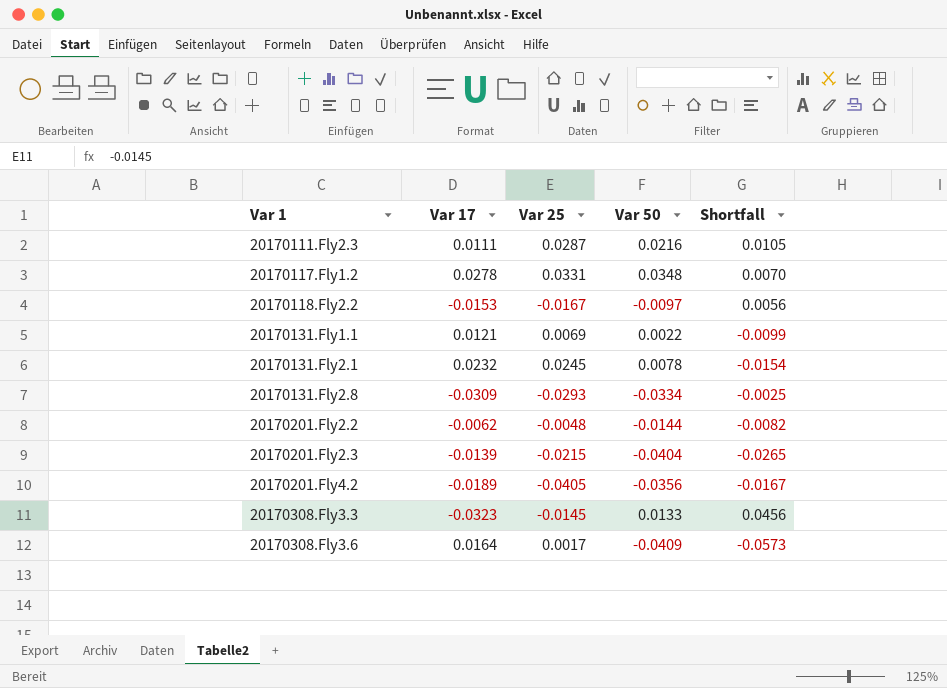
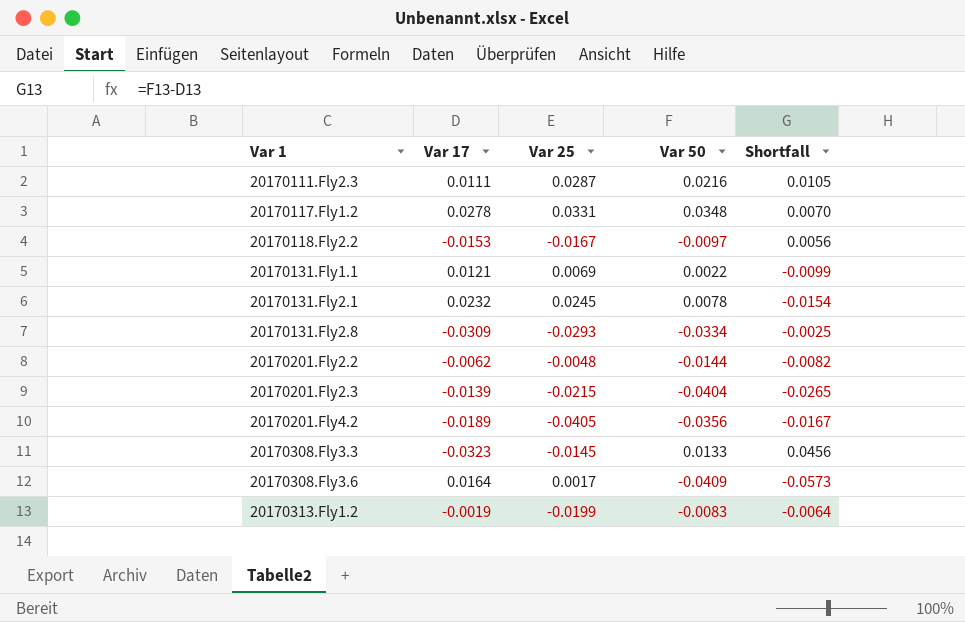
row 20170313.Fly1.2: none -> -0.0019 | -0.0199 | -0.0083 | -0.0064

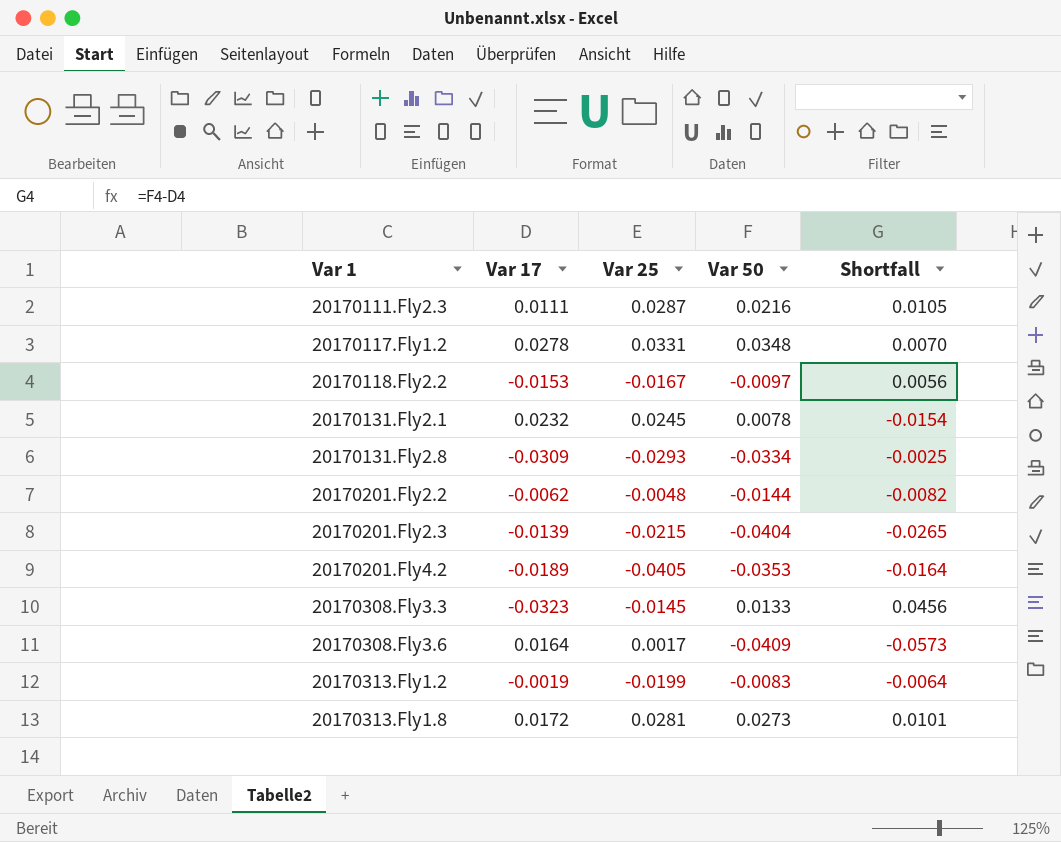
row 20170131.Fly1.1: 0.0121 | 0.0069 | 0.0022 | -0.0099 -> none
20170201.Fly4.2 | Var 50: -0.0356 -> -0.0353
20170201.Fly4.2 | Shortfall: -0.0167 -> -0.0164
row 20170313.Fly1.8: none -> 0.0172 | 0.0281 | 0.0273 | 0.0101

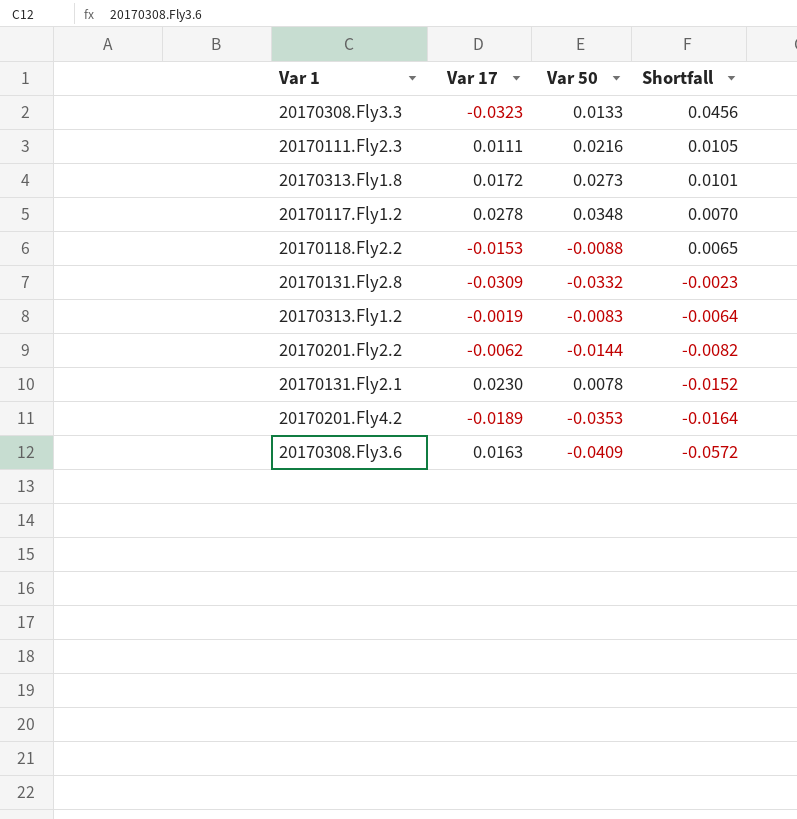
row order: Var 1 ascending -> Shortfall descending
column Var 25 | position: 3 -> none
row 20170201.Fly2.3: -0.0139 | -0.0215 | -0.0404 | -0.0265 -> none
20170118.Fly2.2 | Var 50: -0.0097 -> -0.0088
20170118.Fly2.2 | Shortfall: 0.0056 -> 0.0065
20170131.Fly2.8 | Var 50: -0.0334 -> -0.0332
20170131.Fly2.8 | Shortfall: -0.0025 -> -0.0023
20170131.Fly2.1 | Var 17: 0.0232 -> 0.0230
20170131.Fly2.1 | Shortfall: -0.0154 -> -0.0152
20170308.Fly3.6 | Var 17: 0.0164 -> 0.0163
20170308.Fly3.6 | Shortfall: -0.0573 -> -0.0572

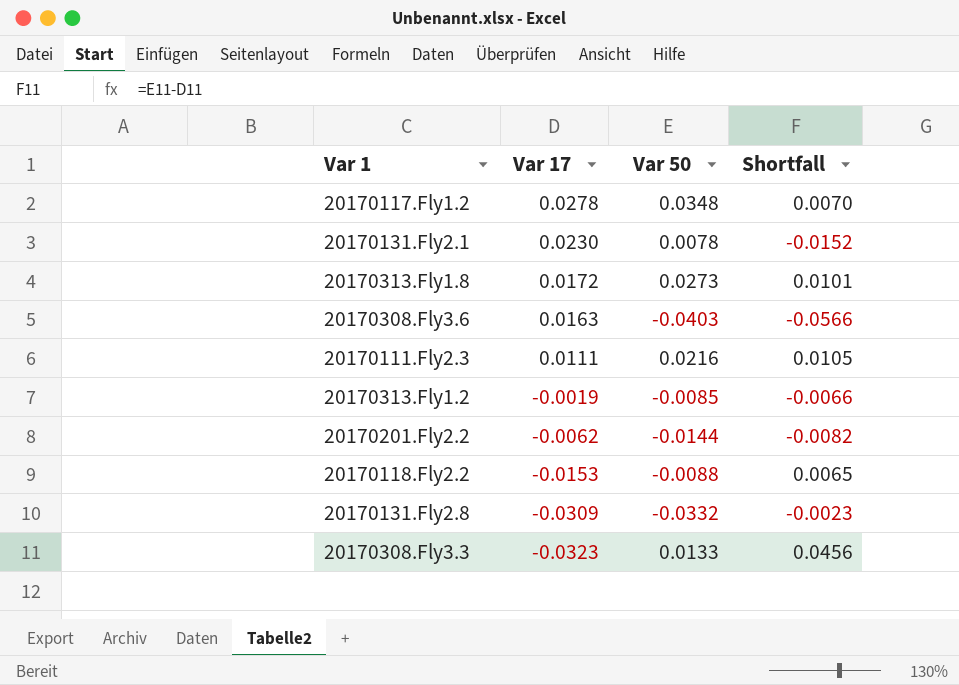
row order: Shortfall descending -> Var 17 descending
row 20170201.Fly4.2: -0.0189 | -0.0353 | -0.0164 -> none
20170308.Fly3.6 | Var 50: -0.0409 -> -0.0403
20170308.Fly3.6 | Shortfall: -0.0572 -> -0.0566
20170313.Fly1.2 | Var 50: -0.0083 -> -0.0085
20170313.Fly1.2 | Shortfall: -0.0064 -> -0.0066

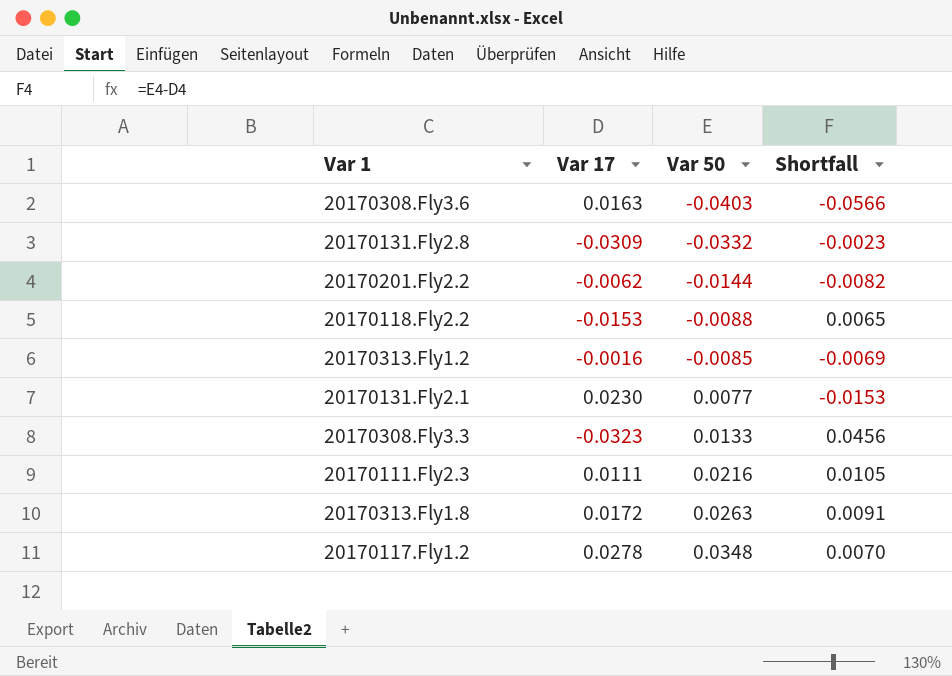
row order: Var 17 descending -> Var 50 ascending
20170313.Fly1.2 | Var 17: -0.0019 -> -0.0016
20170313.Fly1.2 | Shortfall: -0.0066 -> -0.0069
20170131.Fly2.1 | Var 50: 0.0078 -> 0.0077
20170131.Fly2.1 | Shortfall: -0.0152 -> -0.0153
20170313.Fly1.8 | Var 50: 0.0273 -> 0.0263
20170313.Fly1.8 | Shortfall: 0.0101 -> 0.0091

